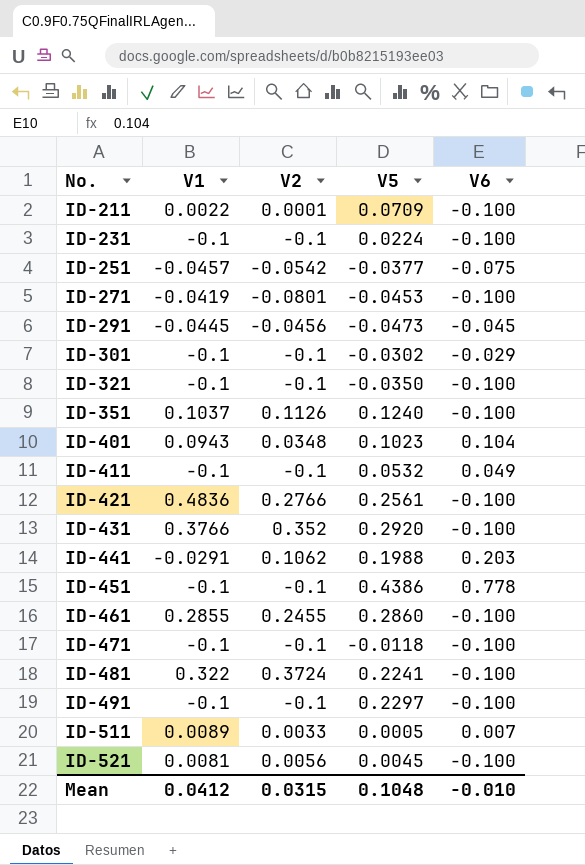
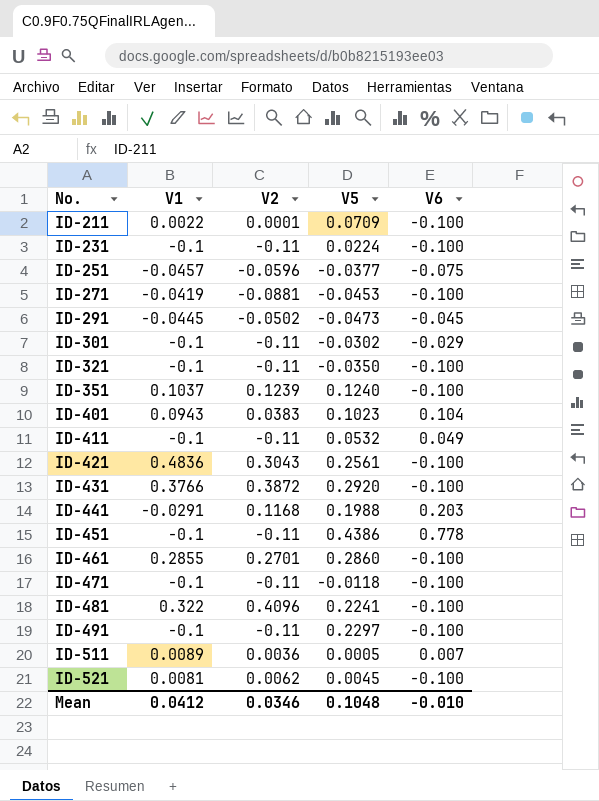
ID-231 | V2: -0.1 -> -0.11
ID-251 | V2: -0.0542 -> -0.0596
ID-271 | V2: -0.0801 -> -0.0881
ID-291 | V2: -0.0456 -> -0.0502
ID-301 | V2: -0.1 -> -0.11
ID-321 | V2: -0.1 -> -0.11
ID-351 | V2: 0.1126 -> 0.1239
ID-401 | V2: 0.0348 -> 0.0383
ID-411 | V2: -0.1 -> -0.11
ID-421 | V2: 0.2766 -> 0.3043
ID-431 | V2: 0.352 -> 0.3872
ID-441 | V2: 0.1062 -> 0.1168
ID-451 | V2: -0.1 -> -0.11
ID-461 | V2: 0.2455 -> 0.2701
ID-471 | V2: -0.1 -> -0.11
ID-481 | V2: 0.3724 -> 0.4096
ID-491 | V2: -0.1 -> -0.11
ID-511 | V2: 0.0033 -> 0.0036
ID-521 | V2: 0.0056 -> 0.0062
Mean | V2: 0.0315 -> 0.0346

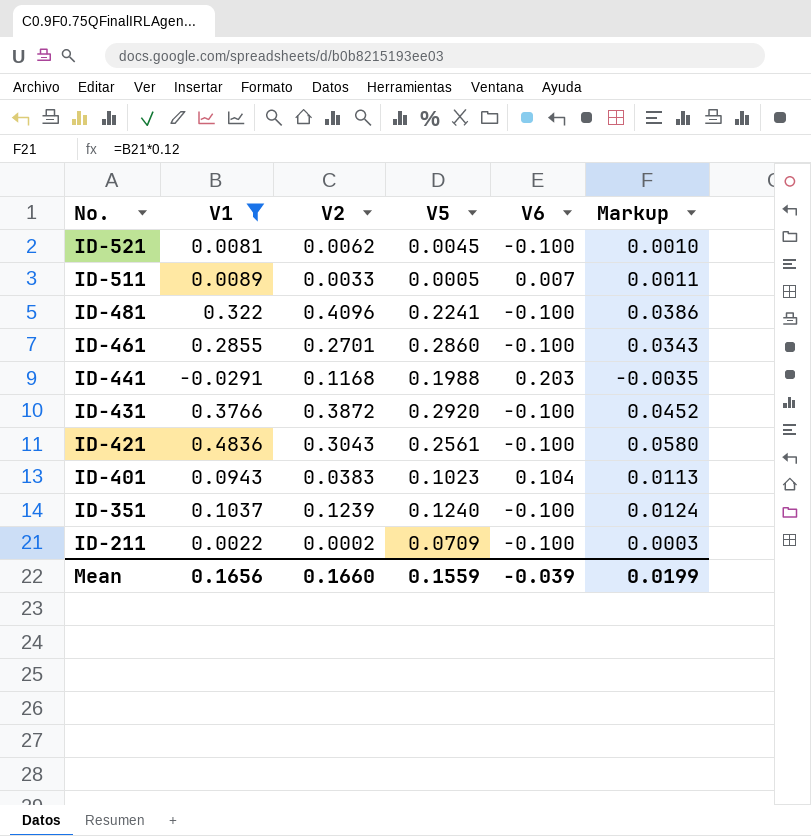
filter: none -> V1 >= -0.0291
row order: No. ascending -> No. descending
column Markup | formula: none -> [V1] * 0.12
ID-511 | V2: 0.0036 -> 0.0033
ID-211 | V2: 0.0001 -> 0.0002
Mean | V1: 0.0412 -> 0.1656
Mean | V2: 0.0346 -> 0.1660
Mean | V5: 0.1048 -> 0.1559
Mean | V6: -0.010 -> -0.039

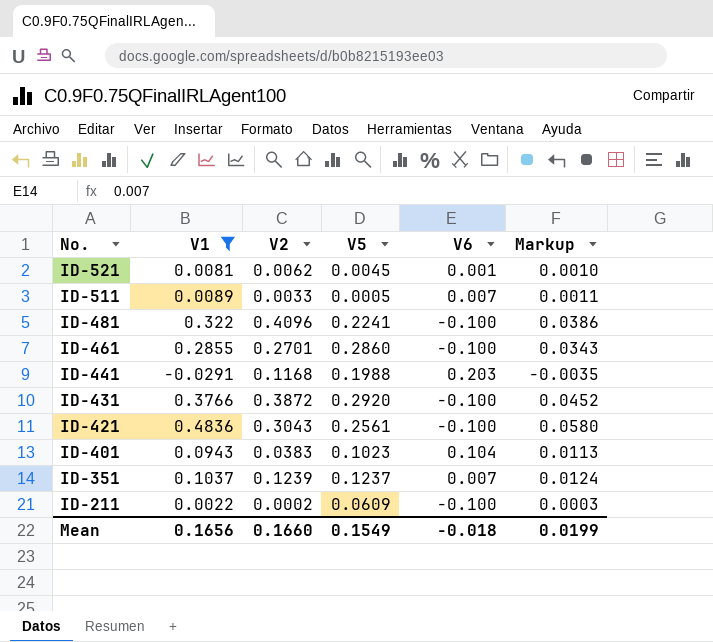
ID-521 | V6: -0.100 -> 0.001
ID-351 | V5: 0.1240 -> 0.1237
ID-351 | V6: -0.100 -> 0.007
ID-211 | V5: 0.0709 -> 0.0609
Mean | V5: 0.1559 -> 0.1549
Mean | V6: -0.039 -> -0.018

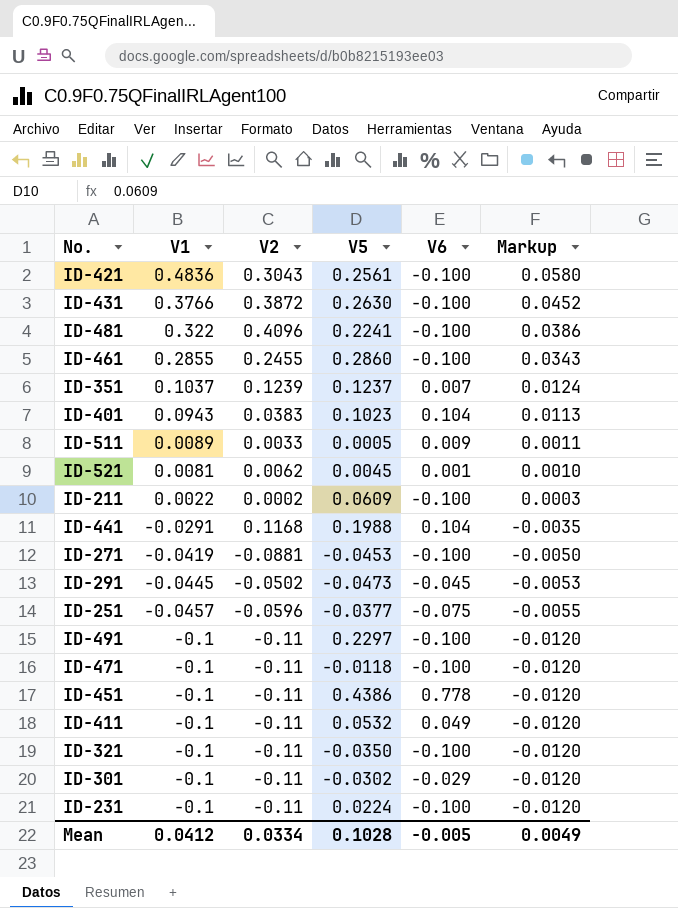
filter: V1 >= -0.0291 -> none
row order: No. descending -> V1 descending
ID-431 | V5: 0.2920 -> 0.2630
ID-461 | V2: 0.2701 -> 0.2455
ID-511 | V6: 0.007 -> 0.009
ID-441 | V6: 0.203 -> 0.104
Mean | V1: 0.1656 -> 0.0412
Mean | V2: 0.1660 -> 0.0334
Mean | V5: 0.1549 -> 0.1028
Mean | V6: -0.018 -> -0.005
Mean | Markup: 0.0199 -> 0.0049

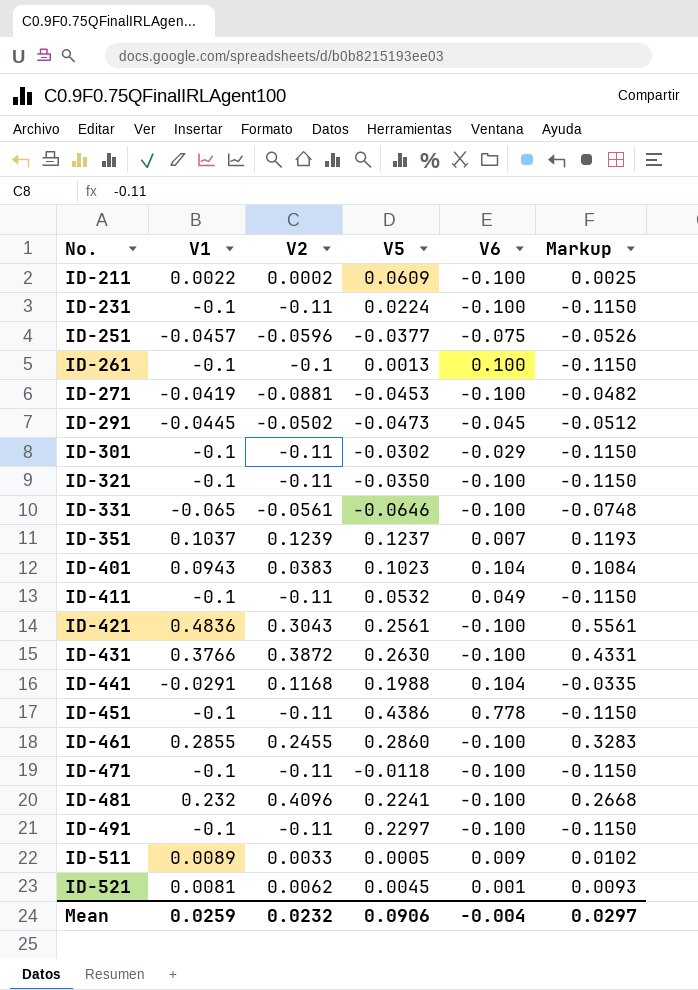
row order: V1 descending -> No. ascending
column Markup | formula: [V1] * 0.12 -> [V1] * 1.15
row ID-261: none -> -0.1 | -0.1 | 0.0013 | 0.100 | -0.1150
row ID-331: none -> -0.065 | -0.0561 | -0.0646 | -0.100 | -0.0748
ID-481 | V1: 0.322 -> 0.232
Mean | V1: 0.0412 -> 0.0259
Mean | V2: 0.0334 -> 0.0232
Mean | V5: 0.1028 -> 0.0906
Mean | V6: -0.005 -> -0.004
Mean | Markup: 0.0049 -> 0.0297

